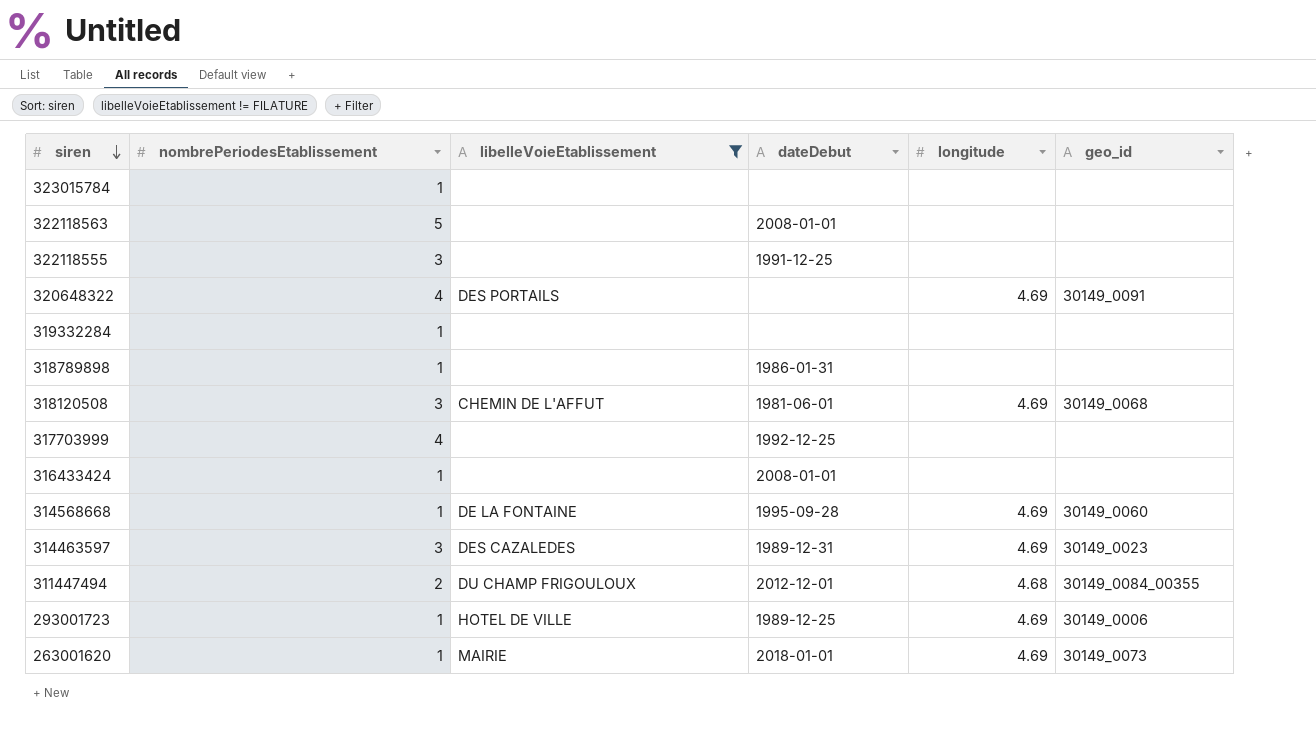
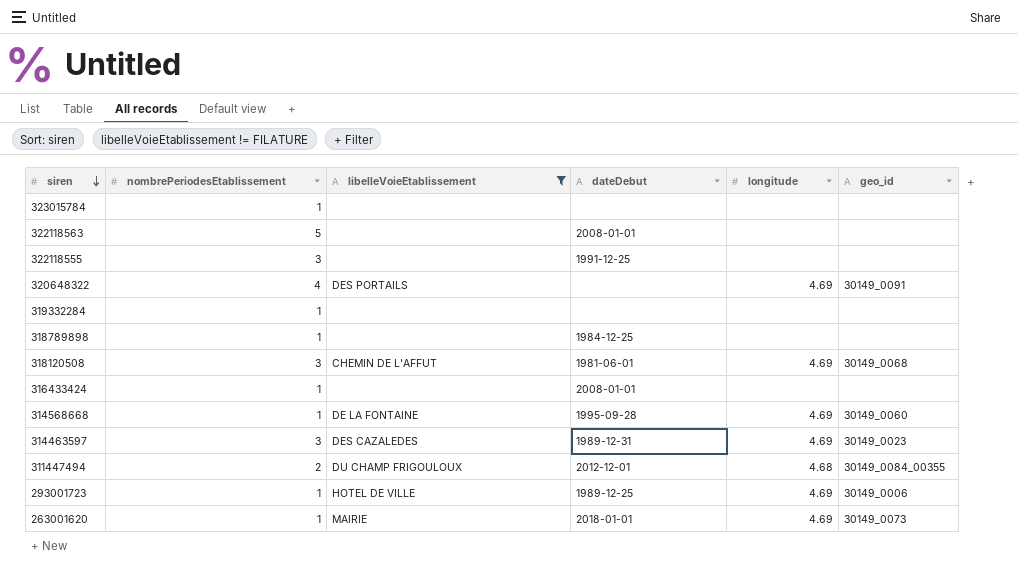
row 317703999: 4 | none | 1992-12-25 | none | none -> none
318789898 | dateDebut: 1986-01-31 -> 1984-12-25

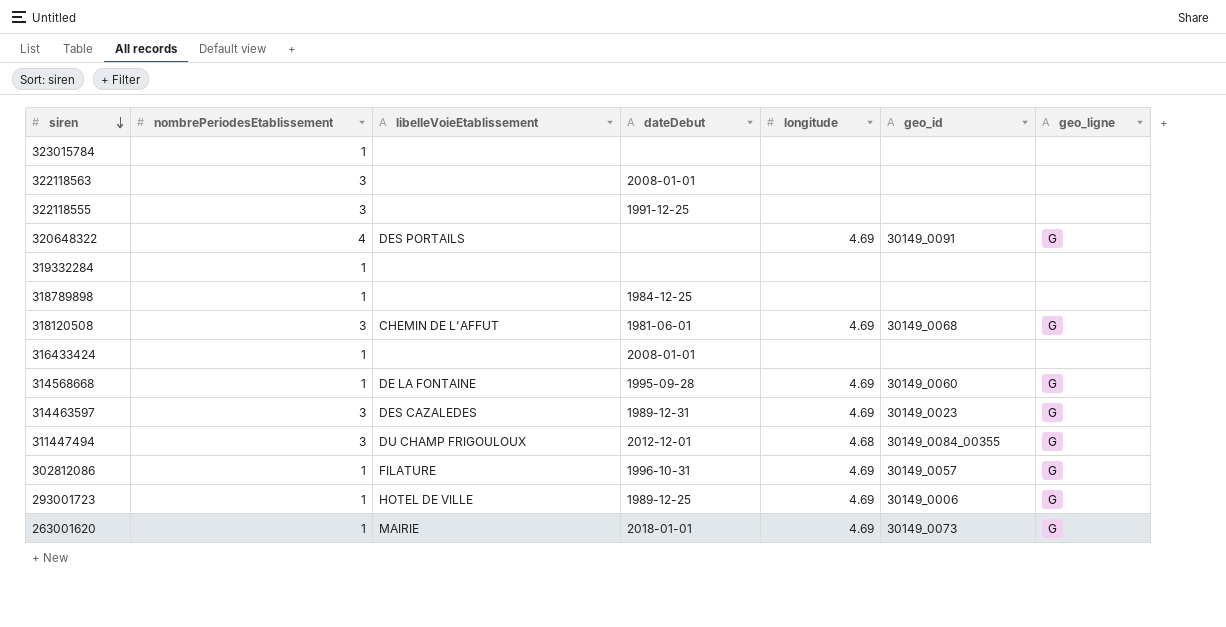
filter: libelleVoieEtablissement != FILATURE -> none
column geo_ligne | position: none -> 7
322118563 | nombrePeriodesEtablissement: 5 -> 3
311447494 | nombrePeriodesEtablissement: 2 -> 3

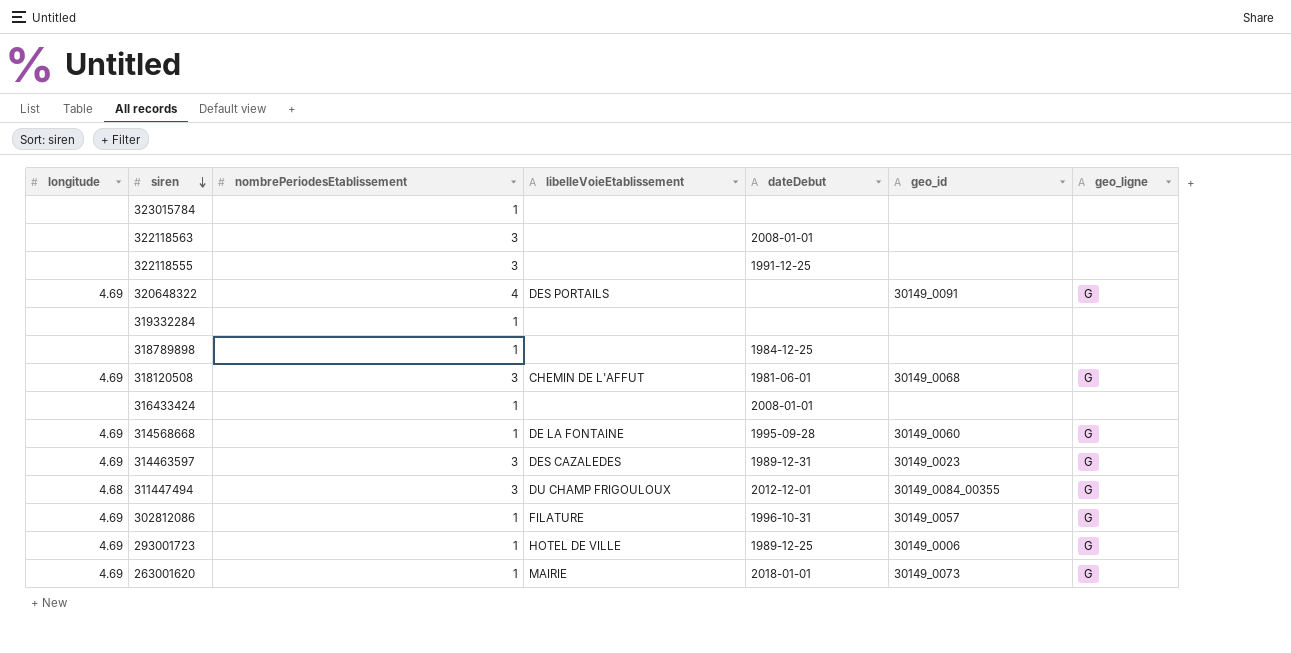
column longitude | position: 5 -> 1

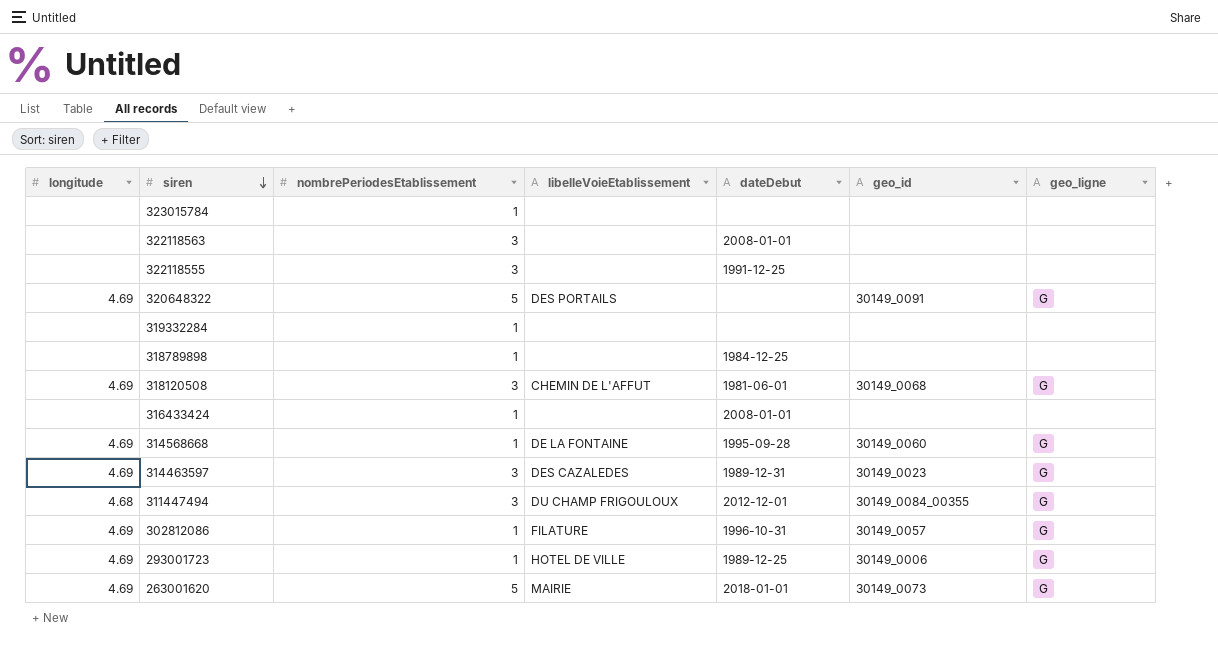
320648322 | nombrePeriodesEtablissement: 4 -> 5
263001620 | nombrePeriodesEtablissement: 1 -> 5

